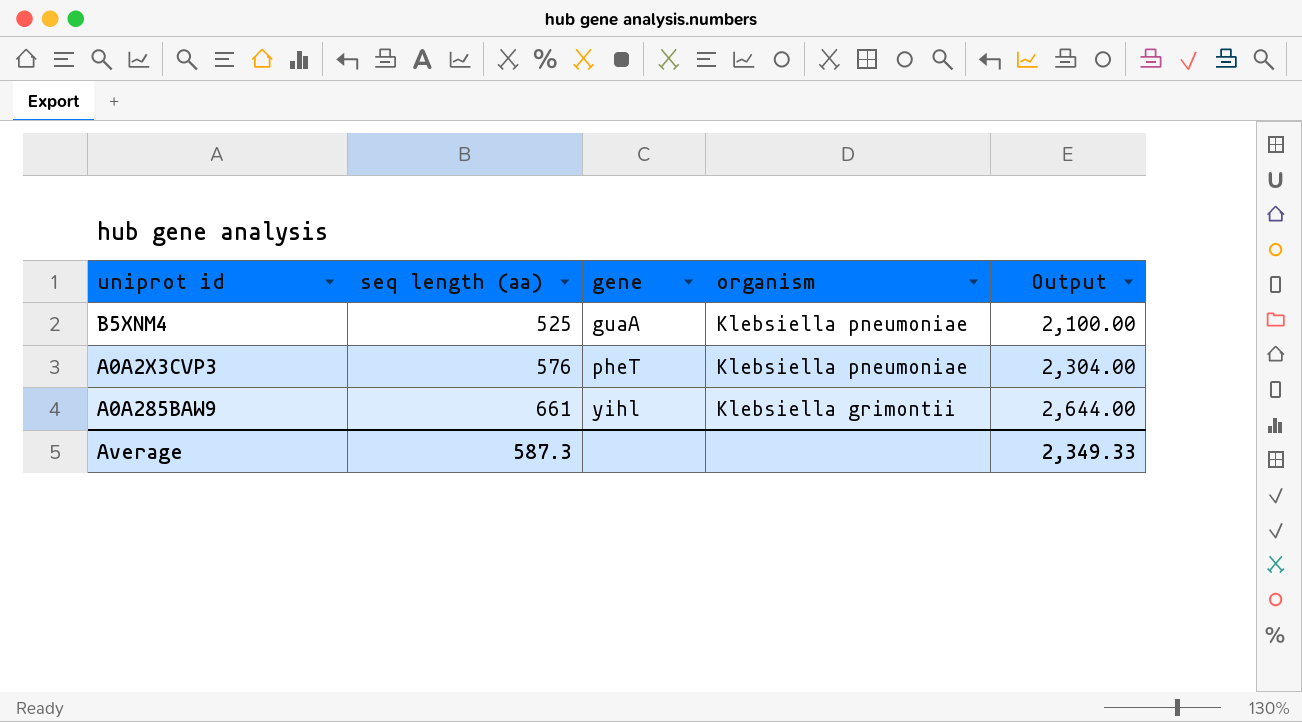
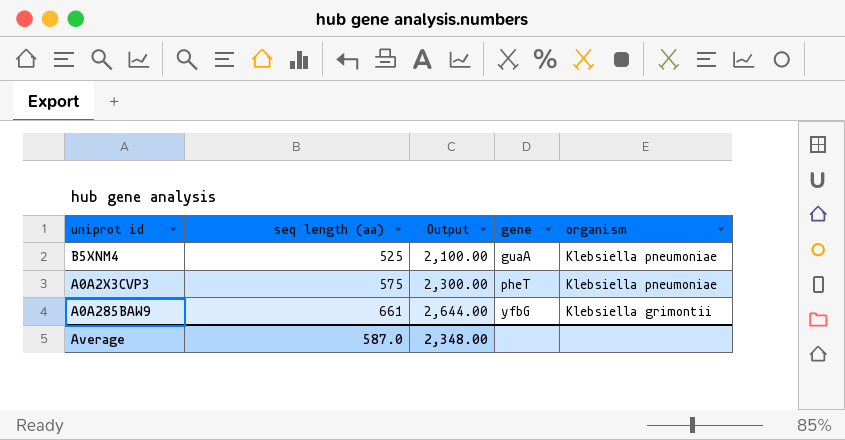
column Output | position: 5 -> 3
A0A2X3CVP3 | seq length (aa): 576 -> 575
A0A2X3CVP3 | Output: 2,304.00 -> 2,300.00
A0A285BAW9 | gene: yihl -> yfbG
Average | seq length (aa): 587.3 -> 587.0
Average | Output: 2,349.33 -> 2,348.00

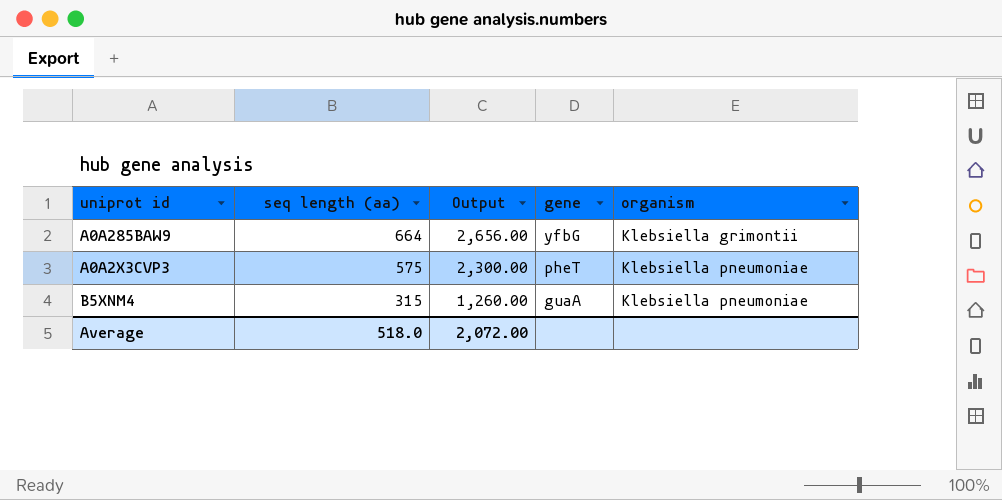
row order: seq length (aa) ascending -> seq length (aa) descending
A0A285BAW9 | seq length (aa): 661 -> 664
A0A285BAW9 | Output: 2,644.00 -> 2,656.00
B5XNM4 | seq length (aa): 525 -> 315
B5XNM4 | Output: 2,100.00 -> 1,260.00
Average | seq length (aa): 587.0 -> 518.0
Average | Output: 2,348.00 -> 2,072.00

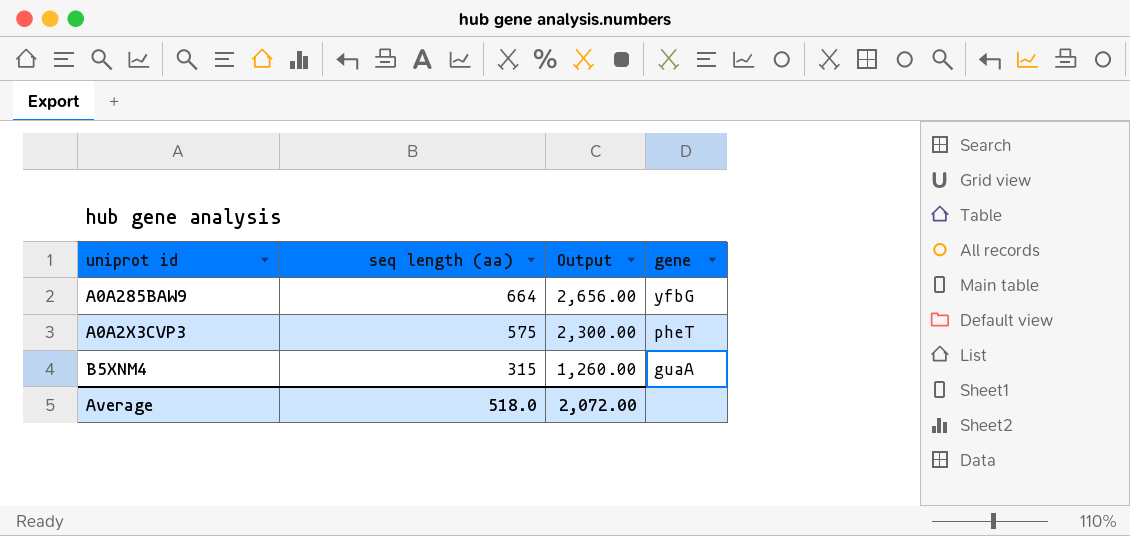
column organism | position: 5 -> none

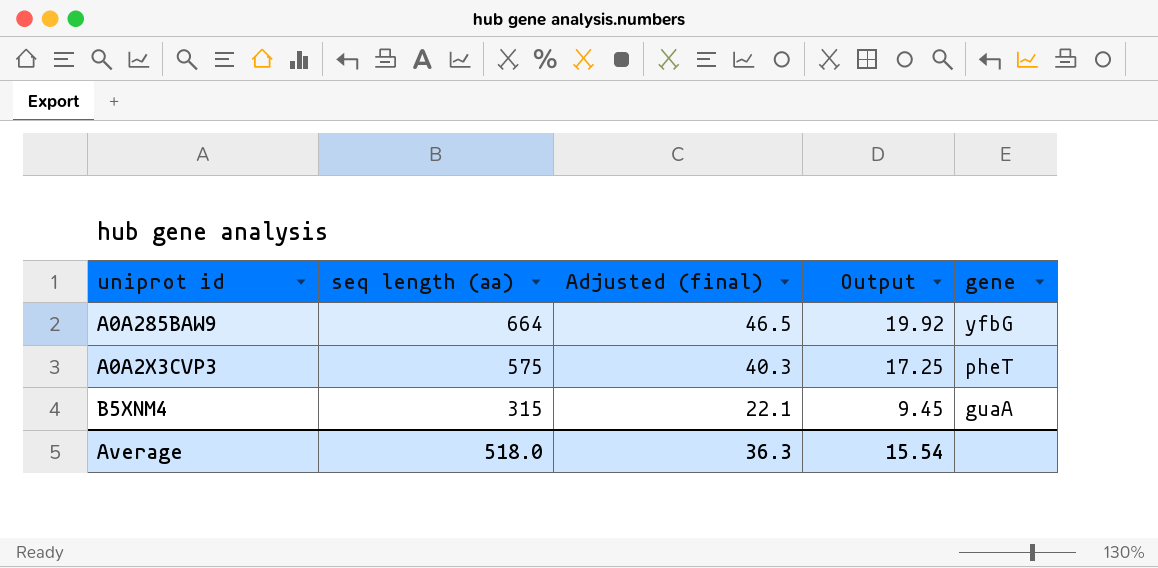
column Adjusted (final) | formula: none -> [seq length (aa)] * 0.07
column Output | formula: [seq length (aa)] * 4 -> [seq length (aa)] * 0.03
Average | Output: 2,072.00 -> 15.54

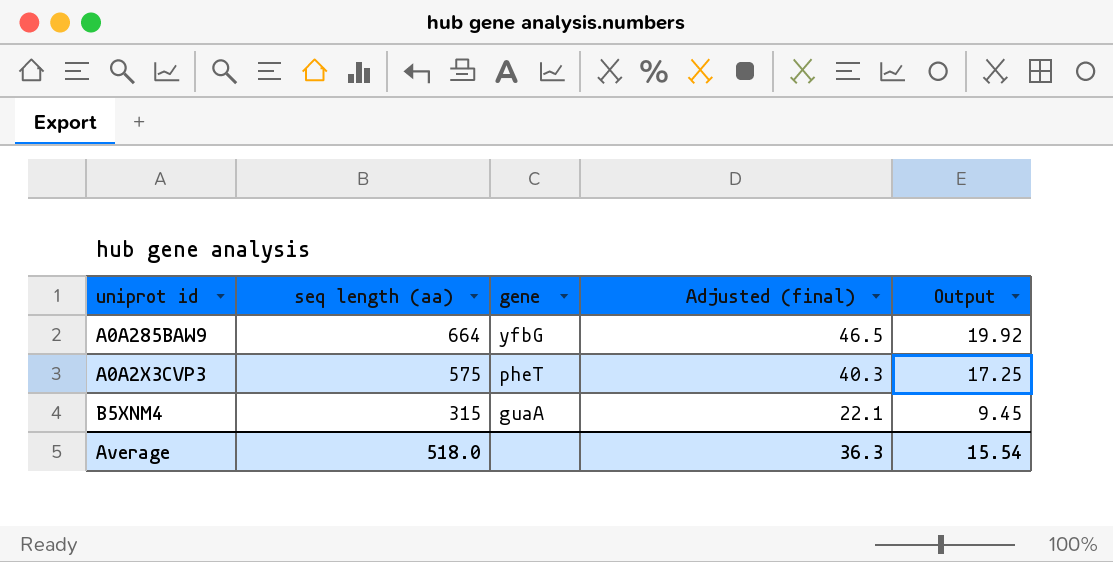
column gene | position: 5 -> 3

